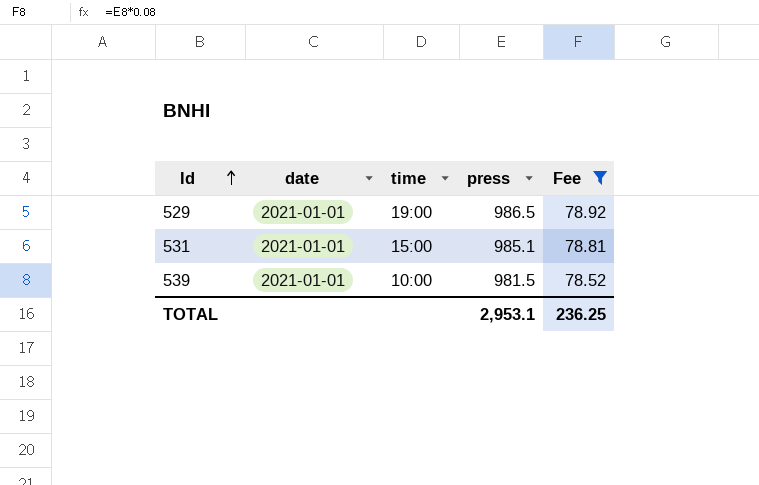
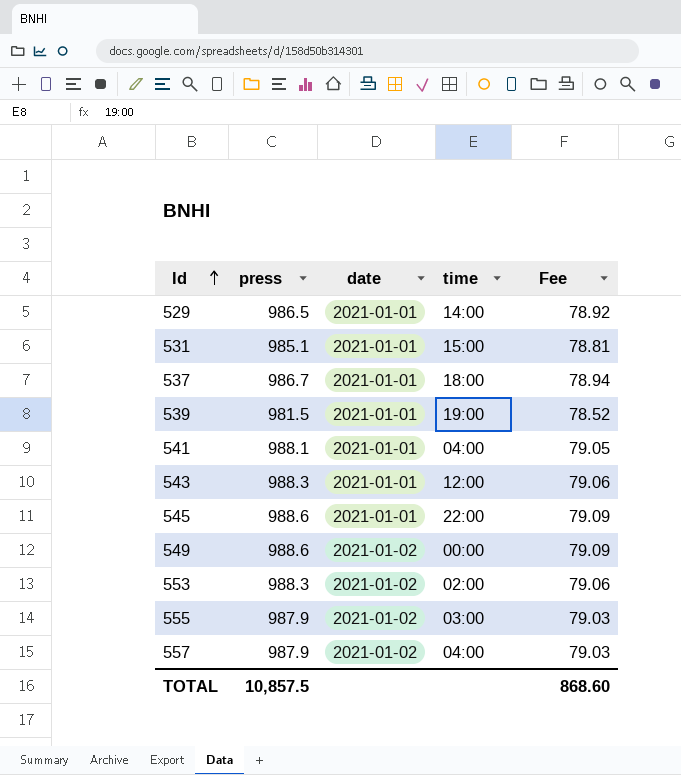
filter: Fee <= 78.92 -> none
column press | position: 4 -> 2
529 | time: 19:00 -> 14:00
539 | time: 10:00 -> 19:00
TOTAL | press: 2,953.1 -> 10,857.5
TOTAL | Fee: 236.25 -> 868.60

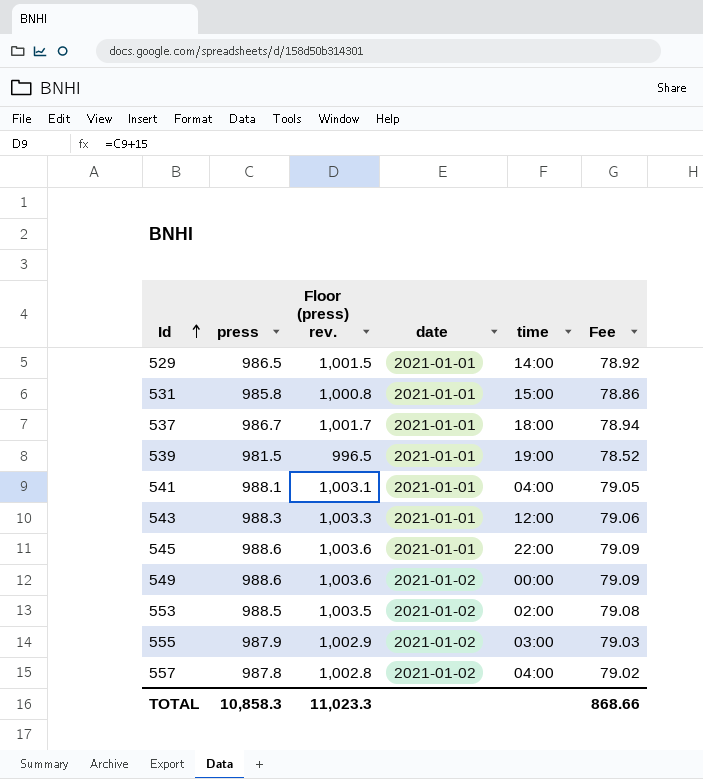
column Floor (press) rev. | formula: none -> [press] + 15
531 | press: 985.1 -> 985.8
531 | Fee: 78.81 -> 78.86
553 | press: 988.3 -> 988.5
553 | Fee: 79.06 -> 79.08
557 | press: 987.9 -> 987.8
557 | Fee: 79.03 -> 79.02
TOTAL | press: 10,857.5 -> 10,858.3
TOTAL | Fee: 868.60 -> 868.66

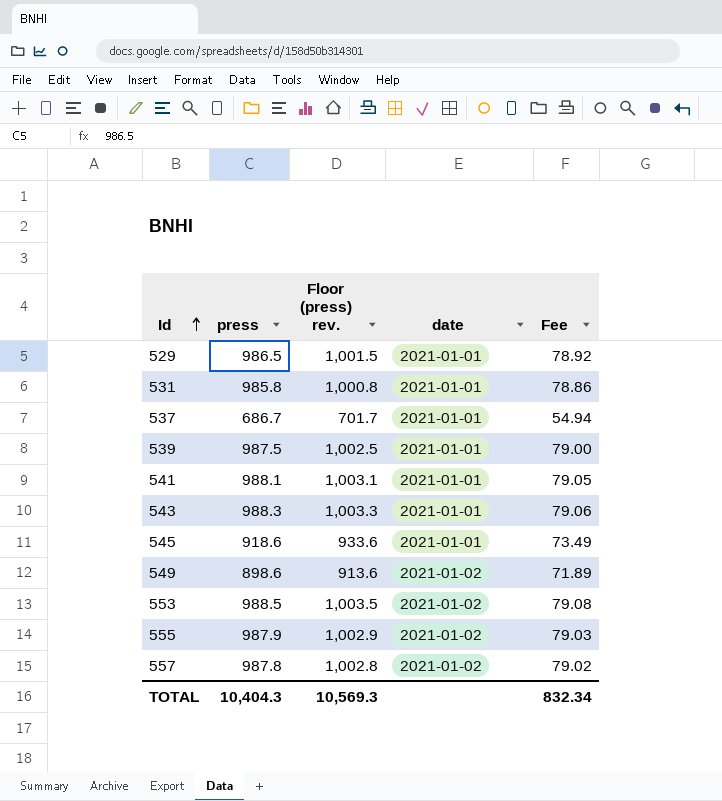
column time | position: 5 -> none
537 | press: 986.7 -> 686.7
537 | Floor (press) rev.: 1,001.7 -> 701.7
537 | Fee: 78.94 -> 54.94
539 | press: 981.5 -> 987.5
539 | Floor (press) rev.: 996.5 -> 1,002.5
539 | Fee: 78.52 -> 79.00
545 | press: 988.6 -> 918.6
545 | Floor (press) rev.: 1,003.6 -> 933.6
545 | Fee: 79.09 -> 73.49
549 | press: 988.6 -> 898.6
549 | Floor (press) rev.: 1,003.6 -> 913.6
549 | Fee: 79.09 -> 71.89
TOTAL | press: 10,858.3 -> 10,404.3
TOTAL | Floor (press) rev.: 11,023.3 -> 10,569.3
TOTAL | Fee: 868.66 -> 832.34

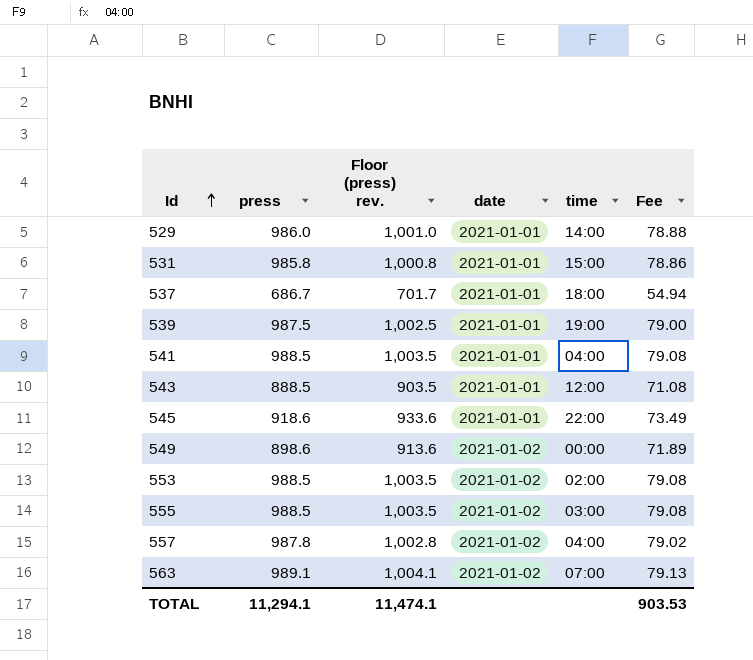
column time | position: none -> 5
529 | press: 986.5 -> 986.0
529 | Floor (press) rev.: 1,001.5 -> 1,001.0
529 | Fee: 78.92 -> 78.88
541 | press: 988.1 -> 988.5
541 | Floor (press) rev.: 1,003.1 -> 1,003.5
541 | Fee: 79.05 -> 79.08
543 | press: 988.3 -> 888.5
543 | Floor (press) rev.: 1,003.3 -> 903.5
543 | Fee: 79.06 -> 71.08
555 | press: 987.9 -> 988.5
555 | Floor (press) rev.: 1,002.9 -> 1,003.5
555 | Fee: 79.03 -> 79.08
row 563: none -> 989.1 | 1,004.1 | 2021-01-02 | 07:00 | 79.13
TOTAL | press: 10,404.3 -> 11,294.1
TOTAL | Floor (press) rev.: 10,569.3 -> 11,474.1
TOTAL | Fee: 832.34 -> 903.53

